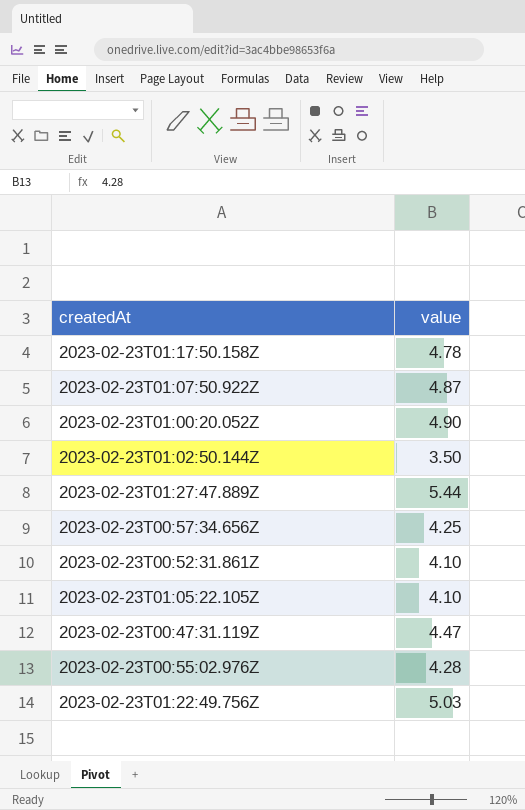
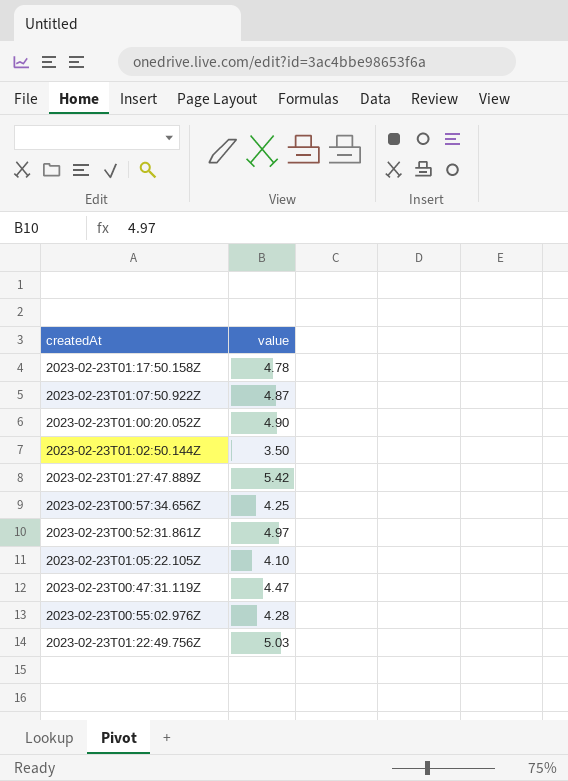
2023-02-23T01:27:47.889Z | value: 5.44 -> 5.42
2023-02-23T00:52:31.861Z | value: 4.10 -> 4.97

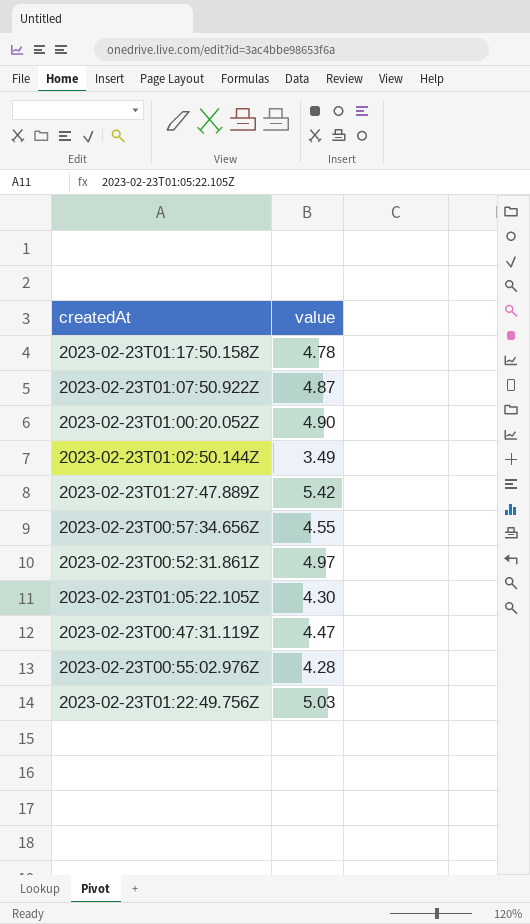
2023-02-23T01:02:50.144Z | value: 3.50 -> 3.49
2023-02-23T00:57:34.656Z | value: 4.25 -> 4.55
2023-02-23T01:05:22.105Z | value: 4.10 -> 4.30

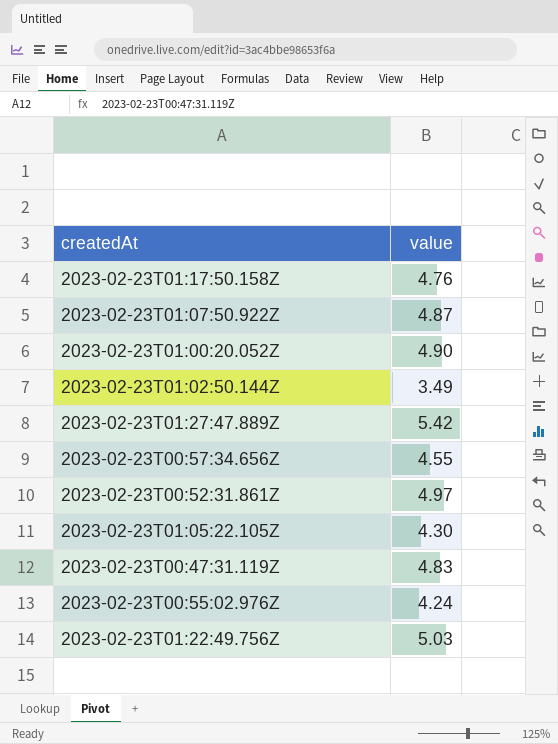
2023-02-23T01:17:50.158Z | value: 4.78 -> 4.76
2023-02-23T00:47:31.119Z | value: 4.47 -> 4.83
2023-02-23T00:55:02.976Z | value: 4.28 -> 4.24

